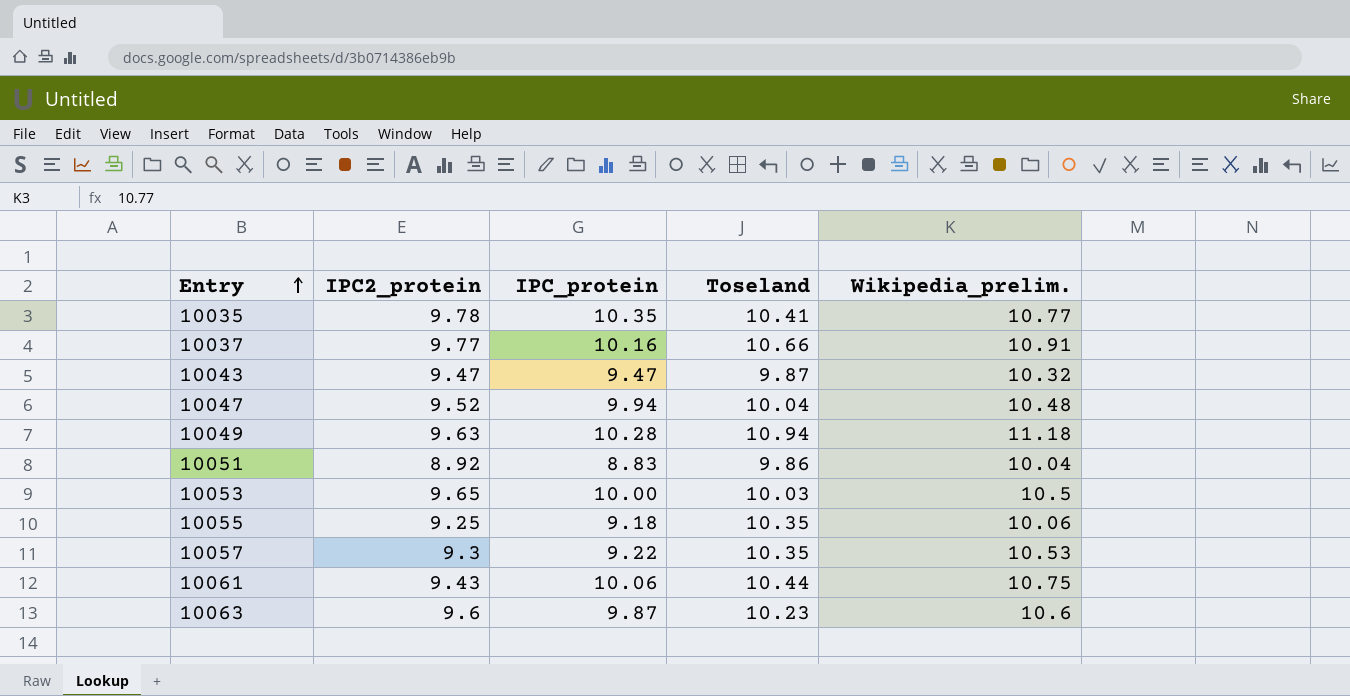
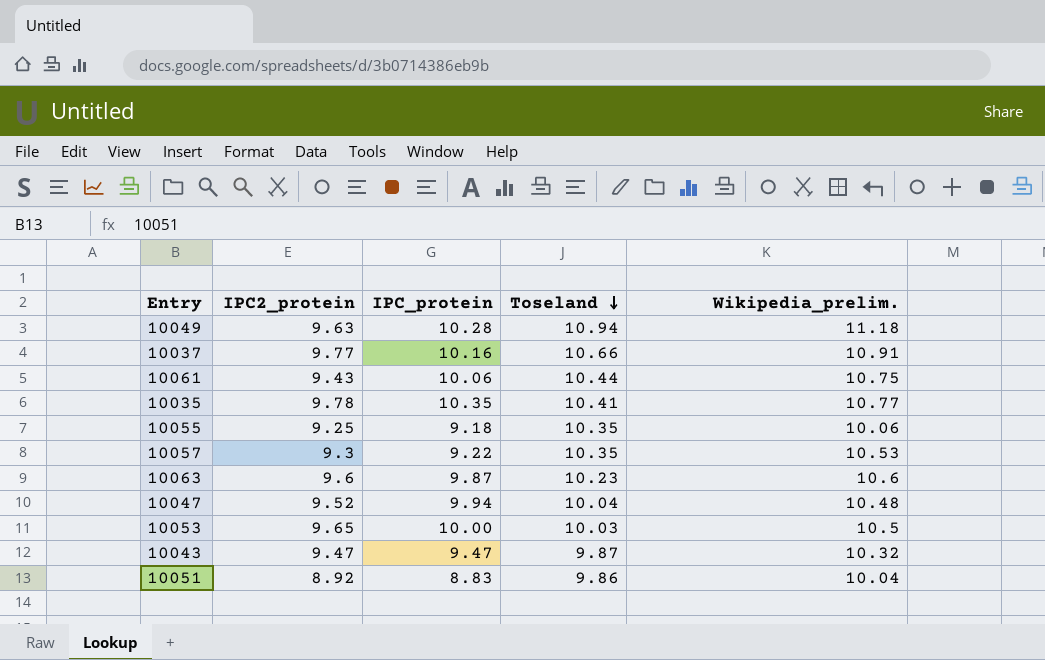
row order: Entry ascending -> Toseland descending

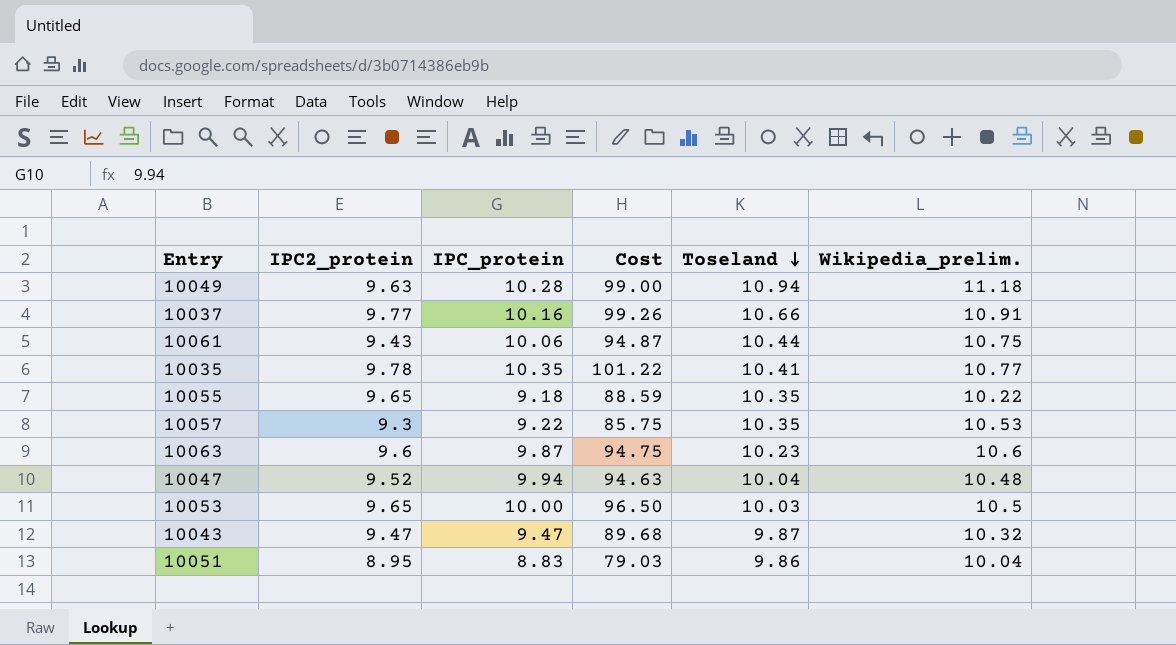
column Cost | formula: none -> [IPC2_protein] * [IPC_protein]
10055 | IPC2_protein: 9.25 -> 9.65
10055 | Wikipedia_prelim.: 10.06 -> 10.22
10051 | IPC2_protein: 8.92 -> 8.95

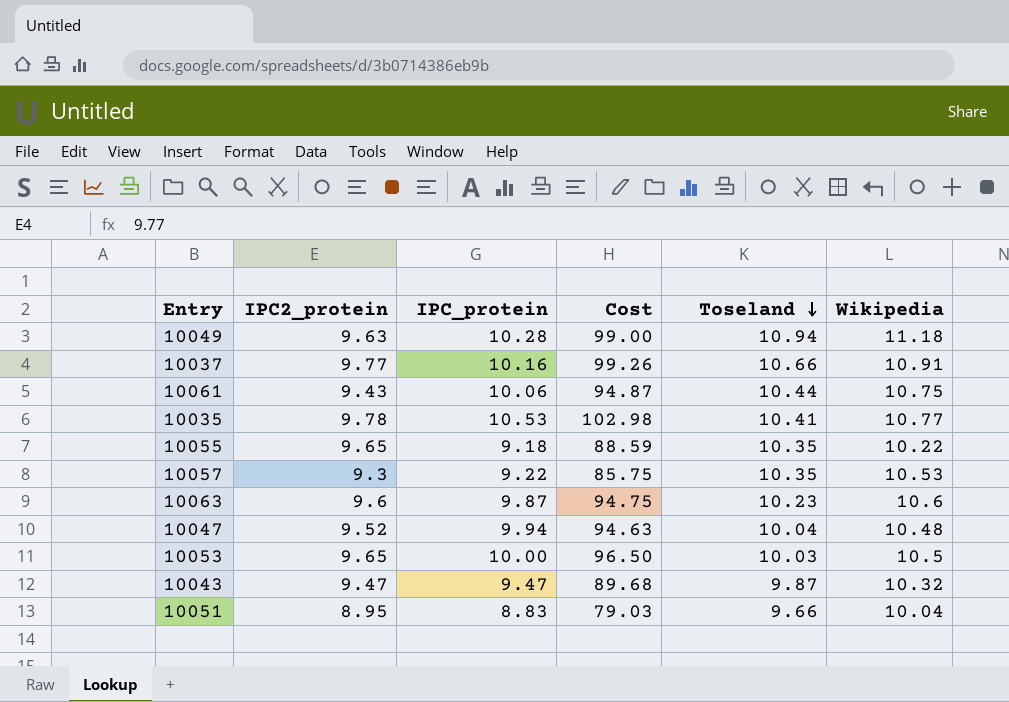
column name: Wikipedia_prelim. -> Wikipedia
10035 | IPC_protein: 10.35 -> 10.53
10035 | Cost: 101.22 -> 102.98
10051 | Toseland: 9.86 -> 9.66

